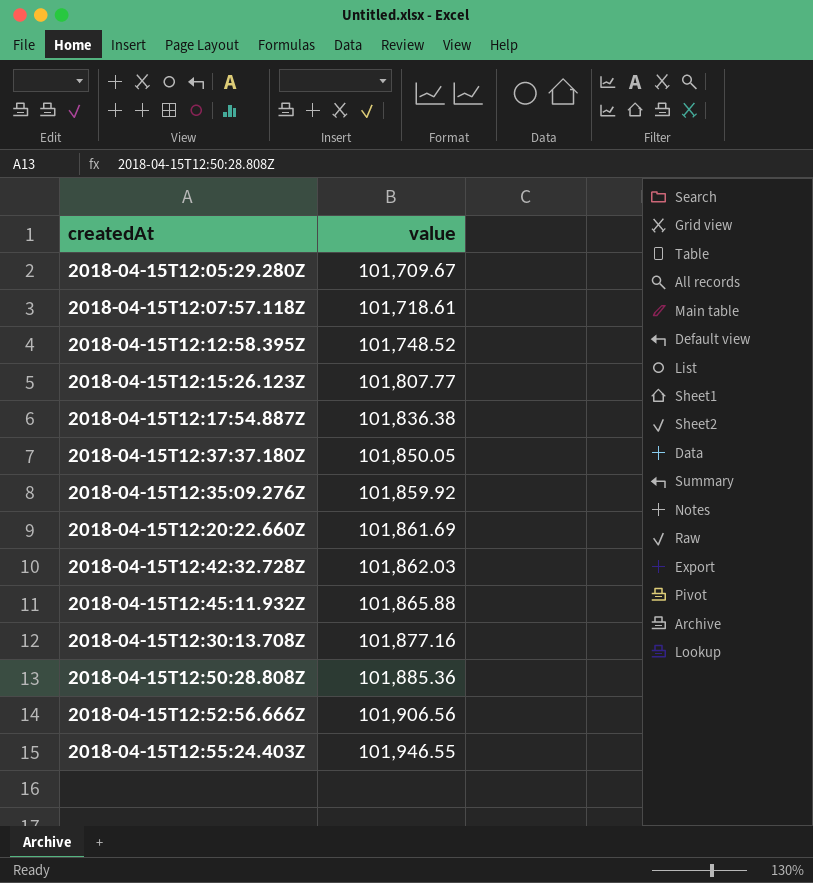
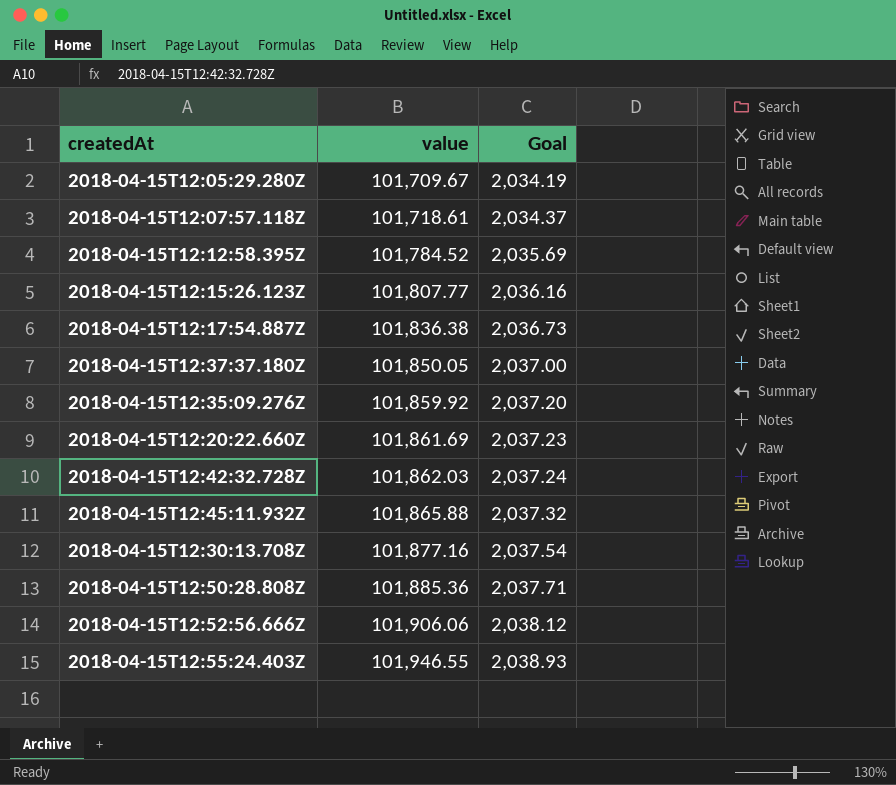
column Goal | formula: none -> [value] * 0.02
2018-04-15T12:12:58.395Z | value: 101,748.52 -> 101,784.52
2018-04-15T12:52:56.666Z | value: 101,906.56 -> 101,906.06

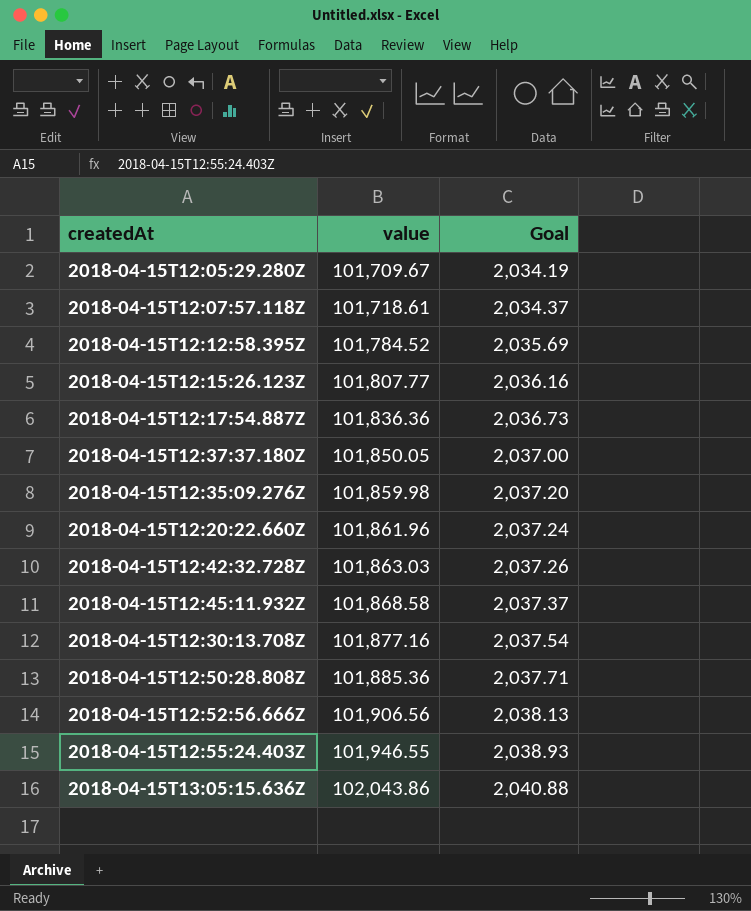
2018-04-15T12:17:54.887Z | value: 101,836.38 -> 101,836.36
2018-04-15T12:35:09.276Z | value: 101,859.92 -> 101,859.98
2018-04-15T12:20:22.660Z | value: 101,861.69 -> 101,861.96
2018-04-15T12:20:22.660Z | Goal: 2,037.23 -> 2,037.24
2018-04-15T12:42:32.728Z | value: 101,862.03 -> 101,863.03
2018-04-15T12:42:32.728Z | Goal: 2,037.24 -> 2,037.26
2018-04-15T12:45:11.932Z | value: 101,865.88 -> 101,868.58
2018-04-15T12:45:11.932Z | Goal: 2,037.32 -> 2,037.37
2018-04-15T12:52:56.666Z | value: 101,906.06 -> 101,906.56
2018-04-15T12:52:56.666Z | Goal: 2,038.12 -> 2,038.13
row 2018-04-15T13:05:15.636Z: none -> 102,043.86 | 2,040.88

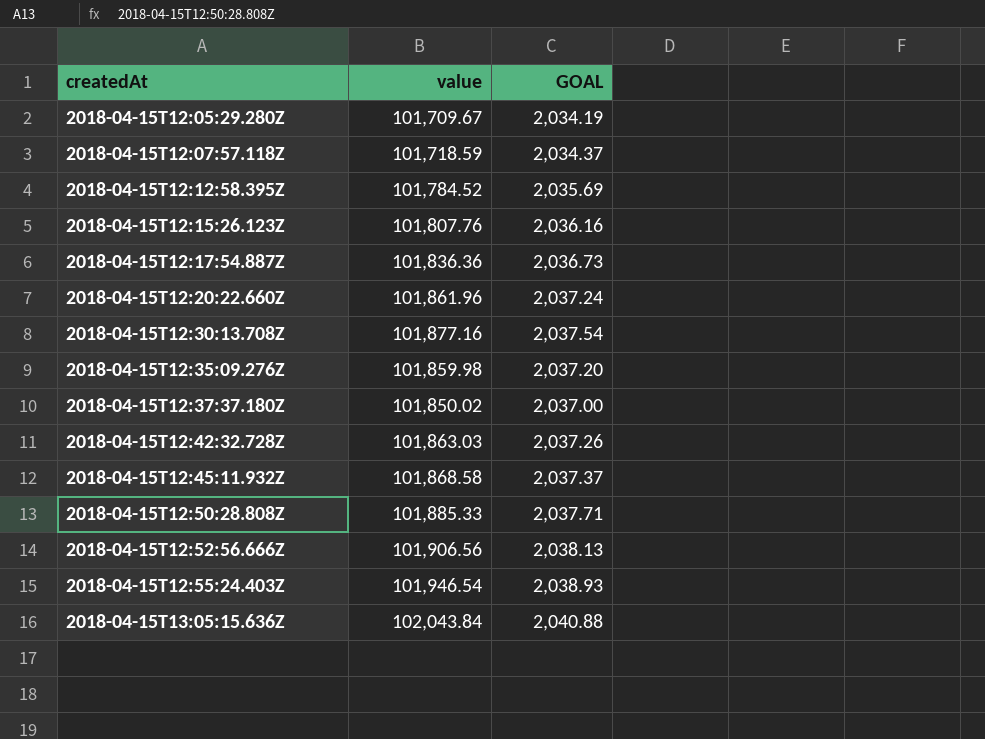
row order: value ascending -> createdAt ascending
column name: Goal -> GOAL
2018-04-15T12:07:57.118Z | value: 101,718.61 -> 101,718.59
2018-04-15T12:15:26.123Z | value: 101,807.77 -> 101,807.76
2018-04-15T12:37:37.180Z | value: 101,850.05 -> 101,850.02
2018-04-15T12:50:28.808Z | value: 101,885.36 -> 101,885.33
2018-04-15T12:55:24.403Z | value: 101,946.55 -> 101,946.54
2018-04-15T13:05:15.636Z | value: 102,043.86 -> 102,043.84

